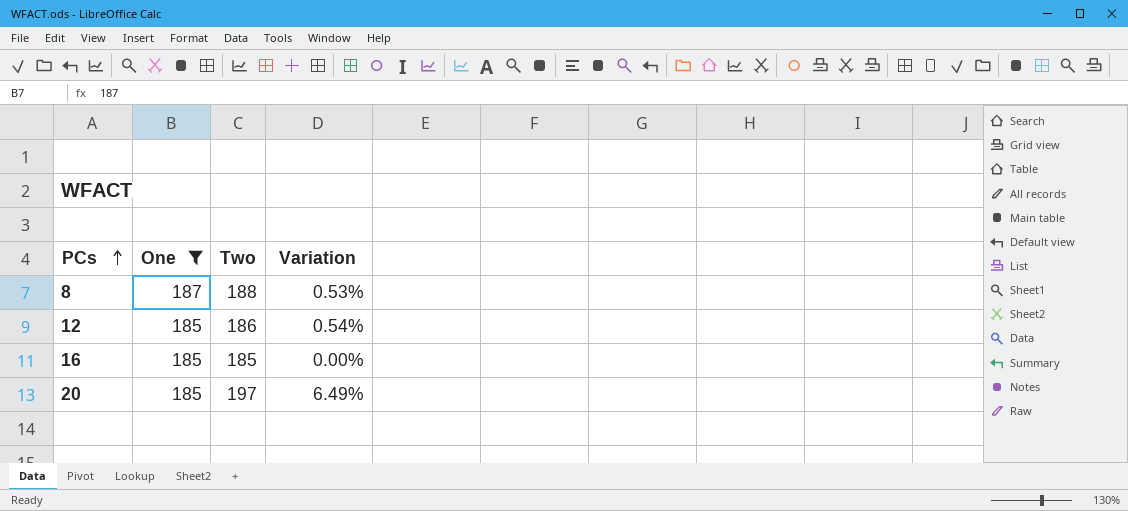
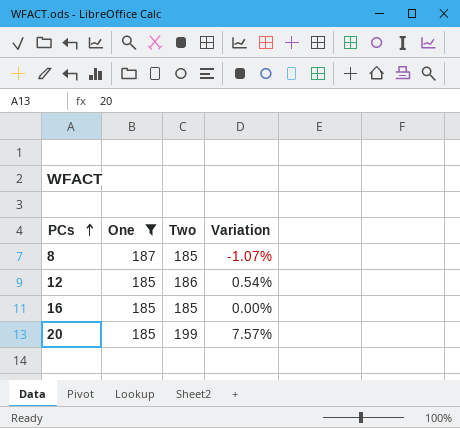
8 | Two: 188 -> 185
8 | Variation: 0.53% -> -1.07%
20 | Two: 197 -> 199
20 | Variation: 6.49% -> 7.57%

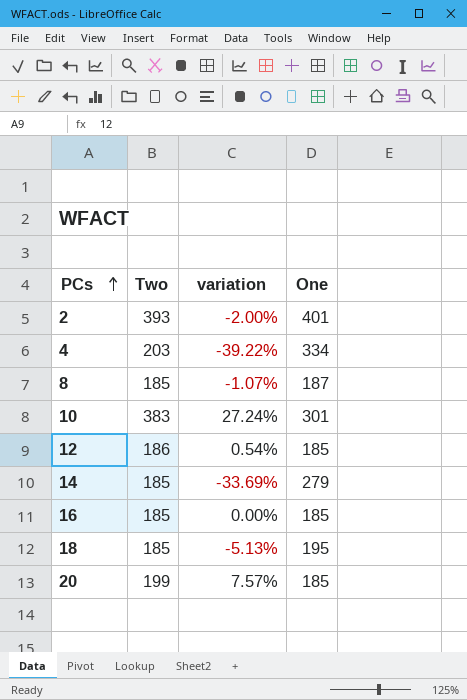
filter: One <= 187 -> none
column name: Variation -> variation
column One | position: 2 -> 4

